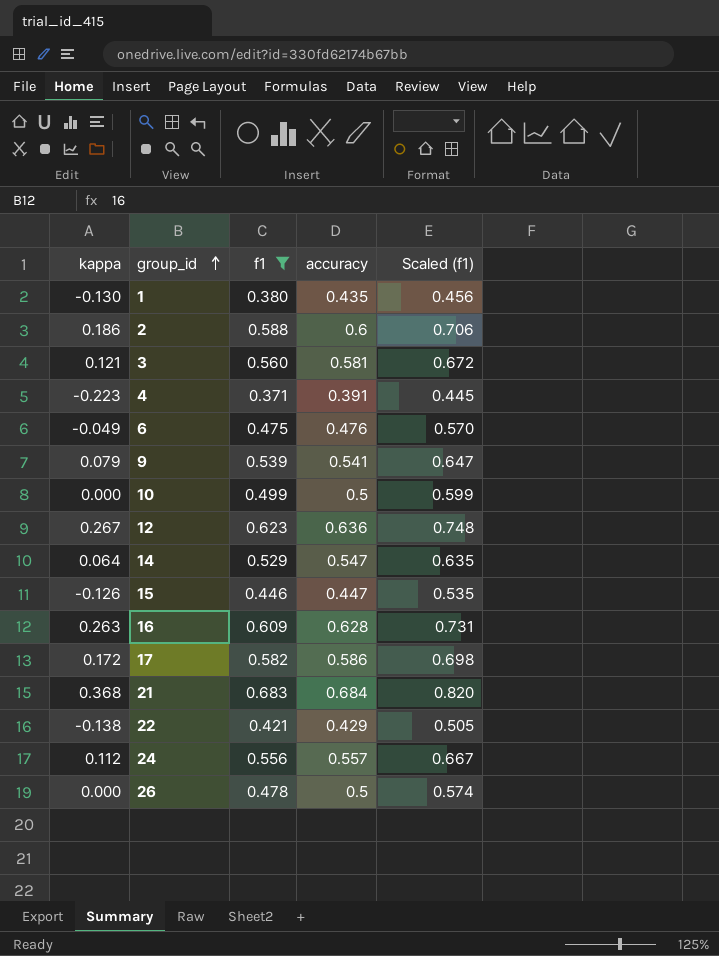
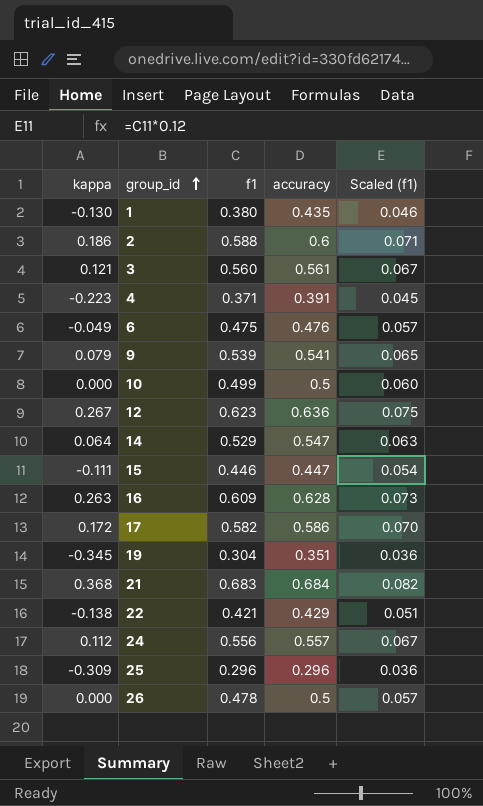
filter: f1 >= 0.371 -> none
column Scaled (f1) | formula: [f1] * 1.2 -> [f1] * 0.12
3 | accuracy: 0.581 -> 0.561
15 | kappa: -0.126 -> -0.111

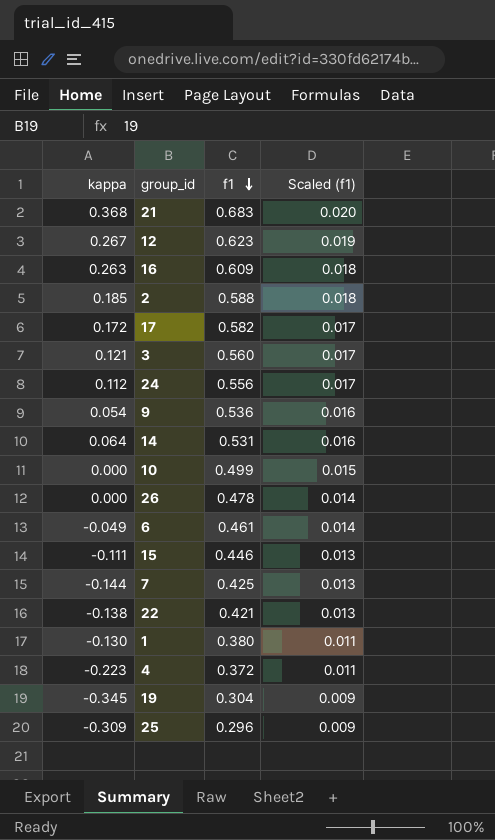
row order: group_id ascending -> f1 descending
column accuracy | position: 4 -> none
column Scaled (f1) | formula: [f1] * 0.12 -> [f1] * 0.03
2 | kappa: 0.186 -> 0.185
9 | kappa: 0.079 -> 0.054
9 | f1: 0.539 -> 0.536
14 | f1: 0.529 -> 0.531
6 | f1: 0.475 -> 0.461
row 7: none -> -0.144 | 0.425 | 0.013
4 | f1: 0.371 -> 0.372

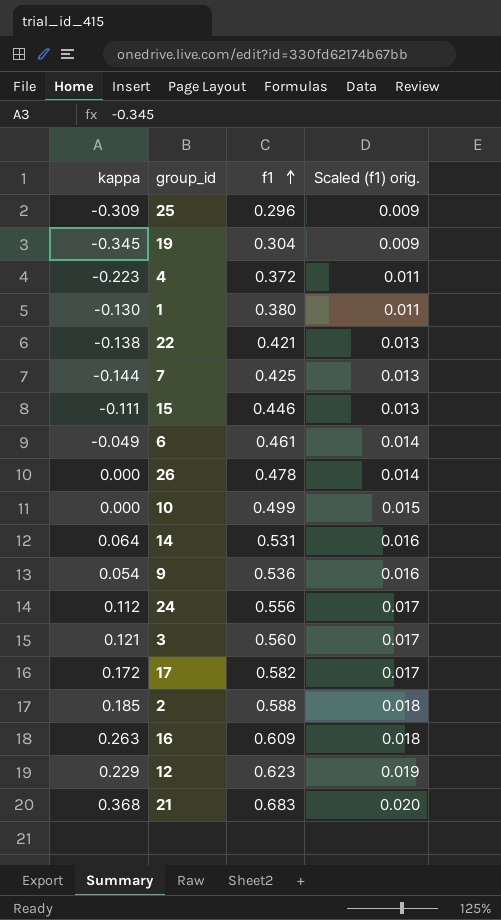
row order: f1 descending -> f1 ascending
column name: Scaled (f1) -> Scaled (f1) orig.
12 | kappa: 0.267 -> 0.229

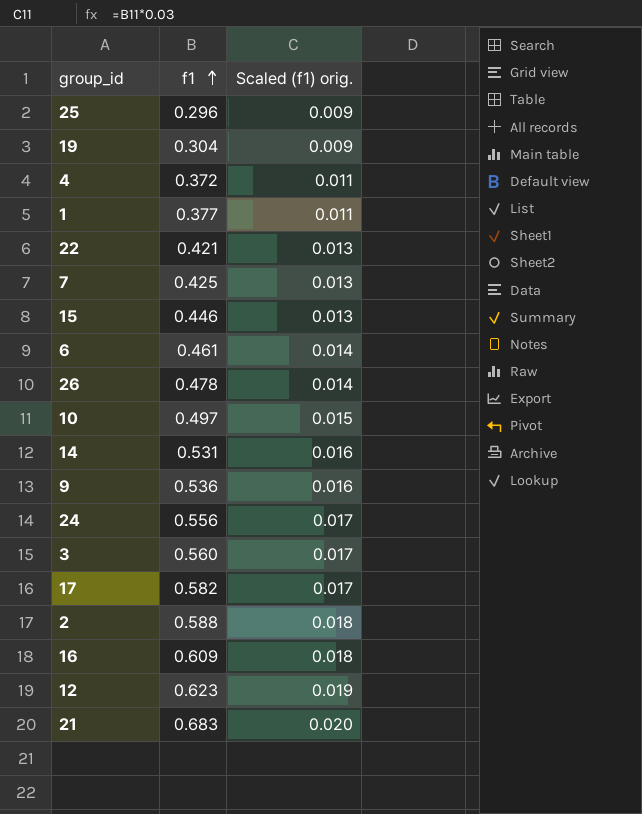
column kappa | position: 1 -> none
1 | f1: 0.380 -> 0.377
10 | f1: 0.499 -> 0.497

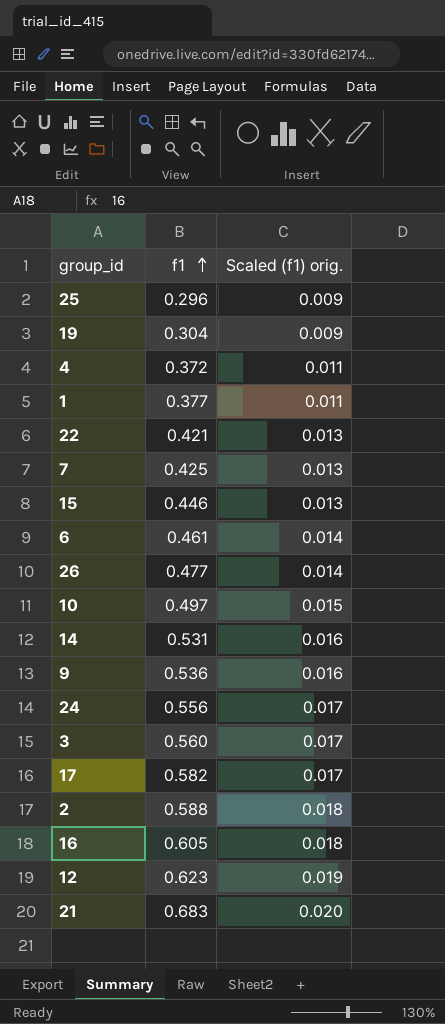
26 | f1: 0.478 -> 0.477
16 | f1: 0.609 -> 0.605

